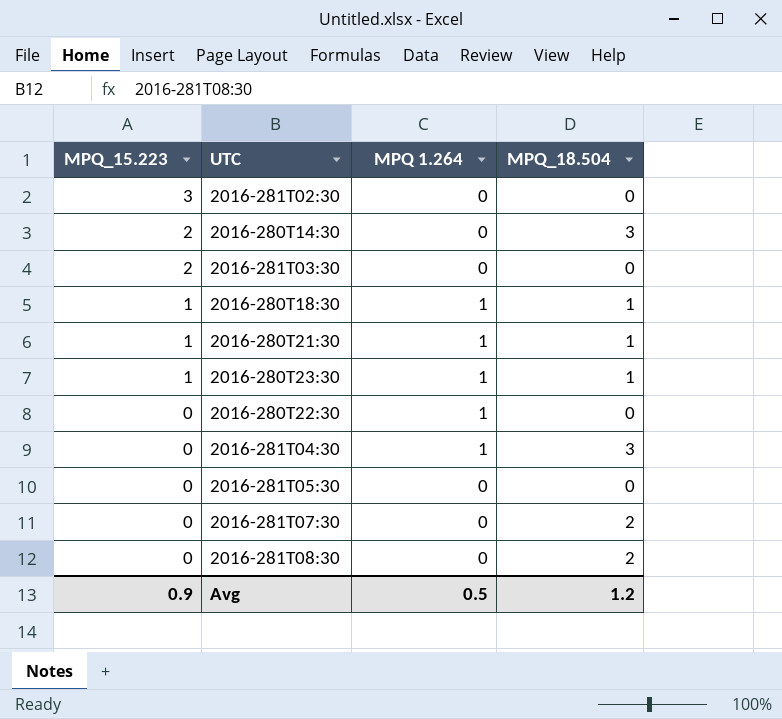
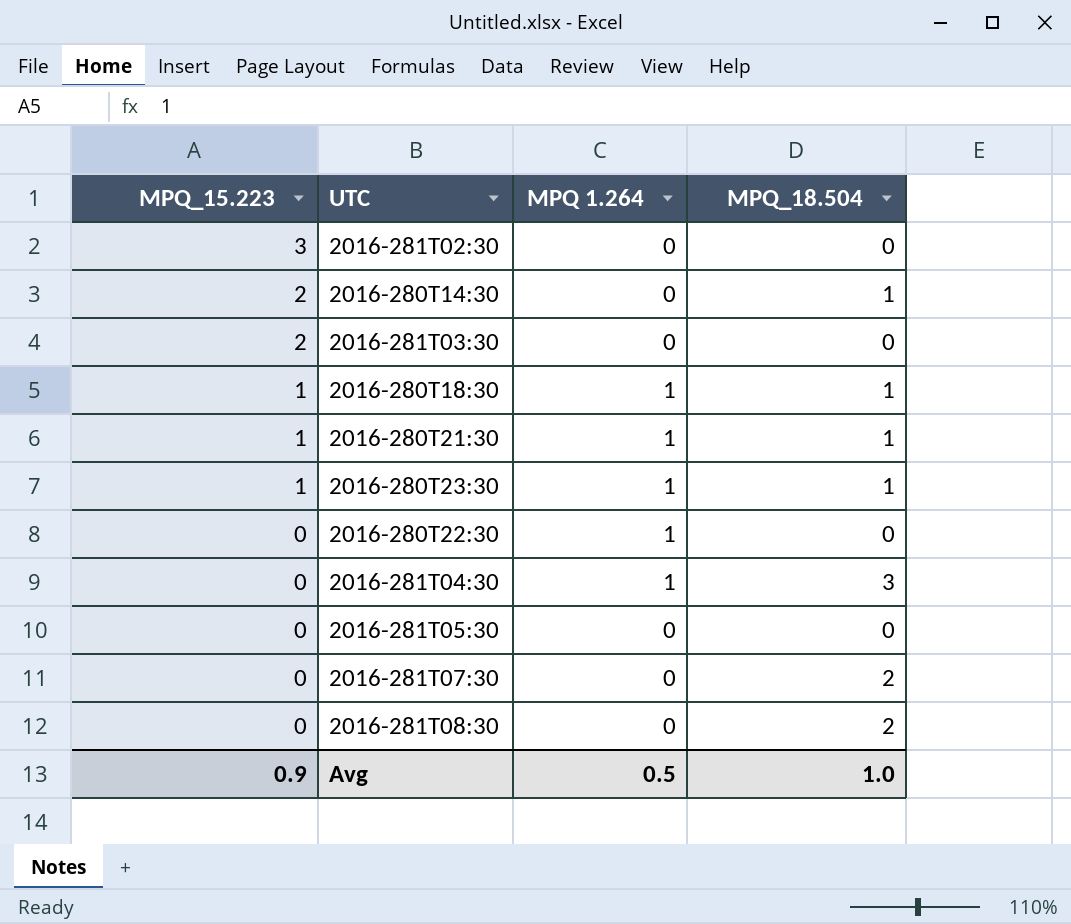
2016-280T14:30 | MPQ_18.504: 3 -> 1
Avg | MPQ_18.504: 1.2 -> 1.0

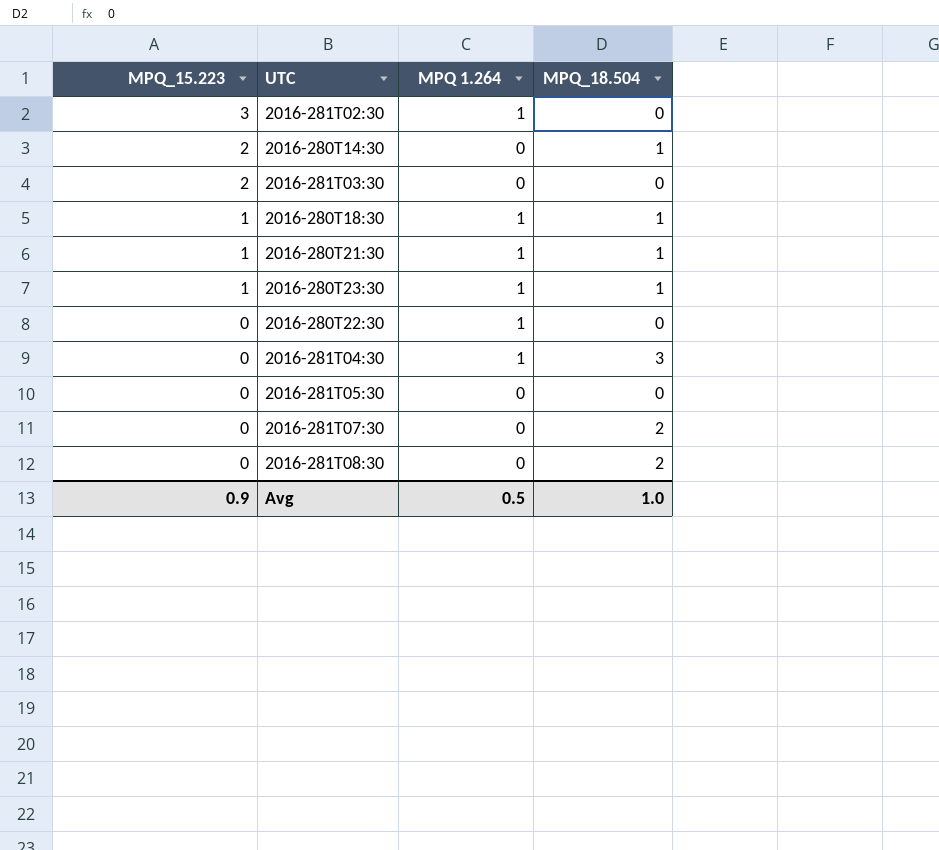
2016-281T02:30 | MPQ 1.264: 0 -> 1

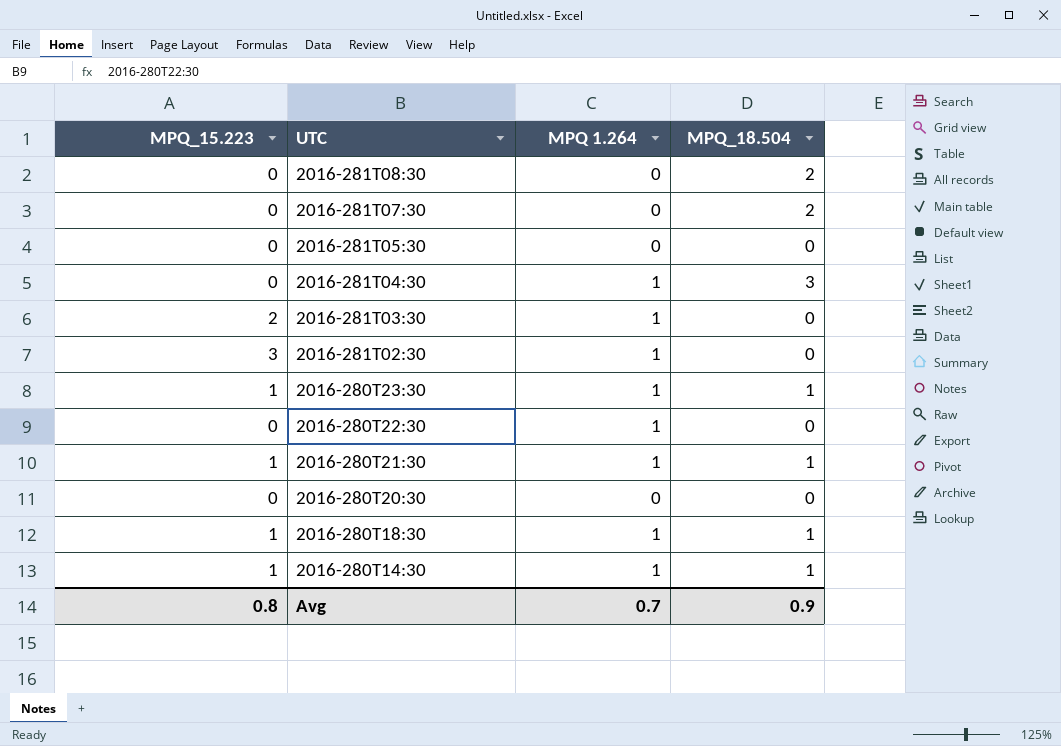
row order: MPQ_15.223 descending -> UTC descending
2016-281T03:30 | MPQ 1.264: 0 -> 1
row 2016-280T20:30: none -> 0 | 0 | 0
2016-280T14:30 | MPQ_15.223: 2 -> 1
2016-280T14:30 | MPQ 1.264: 0 -> 1
Avg | MPQ_15.223: 0.9 -> 0.8
Avg | MPQ 1.264: 0.5 -> 0.7
Avg | MPQ_18.504: 1.0 -> 0.9

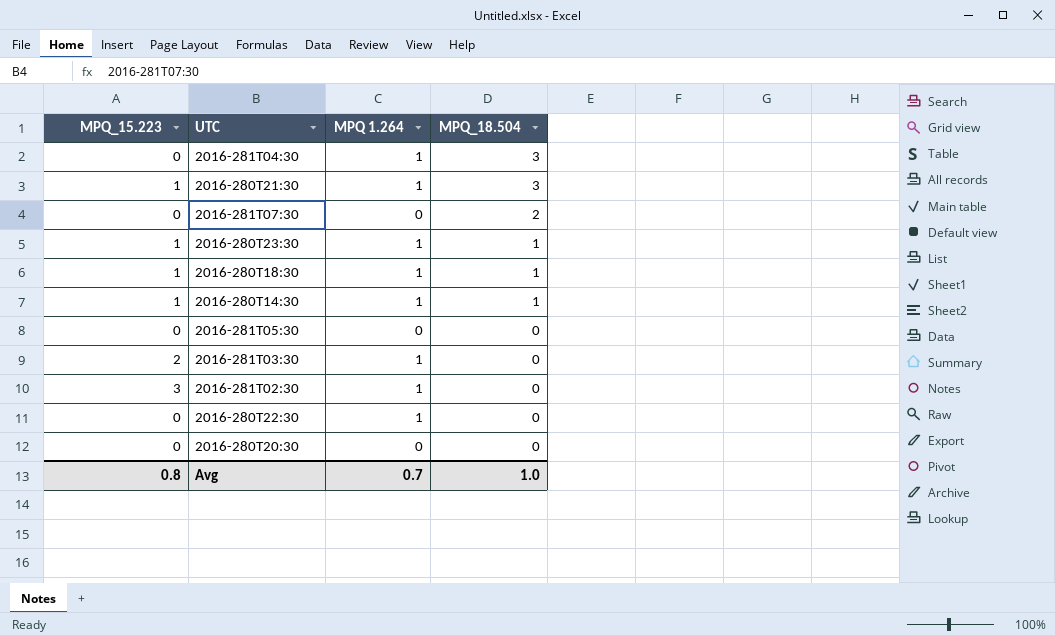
row order: UTC descending -> MPQ_18.504 descending
row 2016-281T08:30: 0 | 0 | 2 -> none
2016-280T21:30 | MPQ_18.504: 1 -> 3
Avg | MPQ_18.504: 0.9 -> 1.0

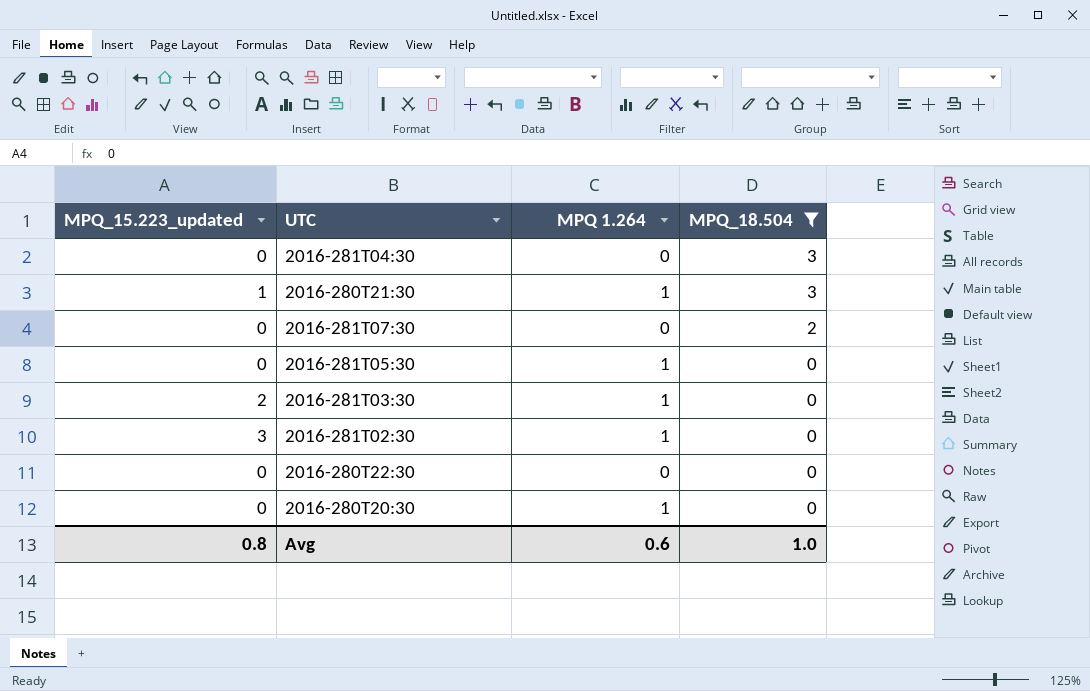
filter: none -> MPQ_18.504 != 1
column name: MPQ_15.223 -> MPQ_15.223_updated
2016-281T04:30 | MPQ 1.264: 1 -> 0
2016-281T05:30 | MPQ 1.264: 0 -> 1
2016-280T22:30 | MPQ 1.264: 1 -> 0
2016-280T20:30 | MPQ 1.264: 0 -> 1
Avg | MPQ 1.264: 0.7 -> 0.6

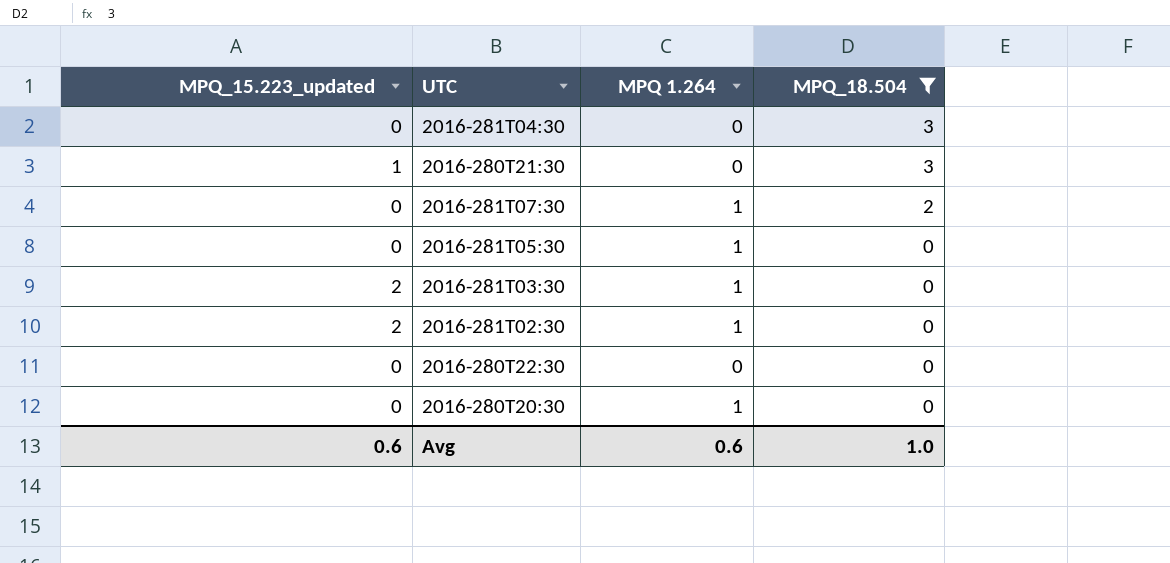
2016-280T21:30 | MPQ 1.264: 1 -> 0
2016-281T07:30 | MPQ 1.264: 0 -> 1
2016-281T02:30 | MPQ_15.223_updated: 3 -> 2
Avg | MPQ_15.223_updated: 0.8 -> 0.6

